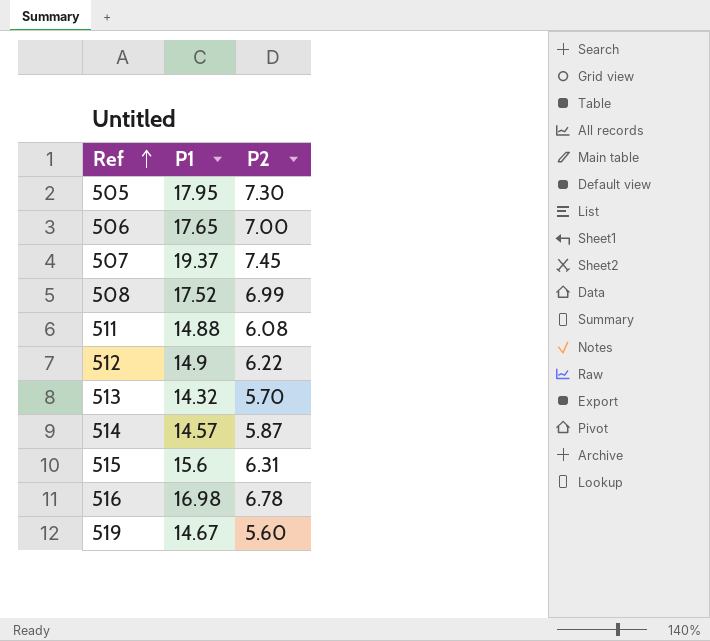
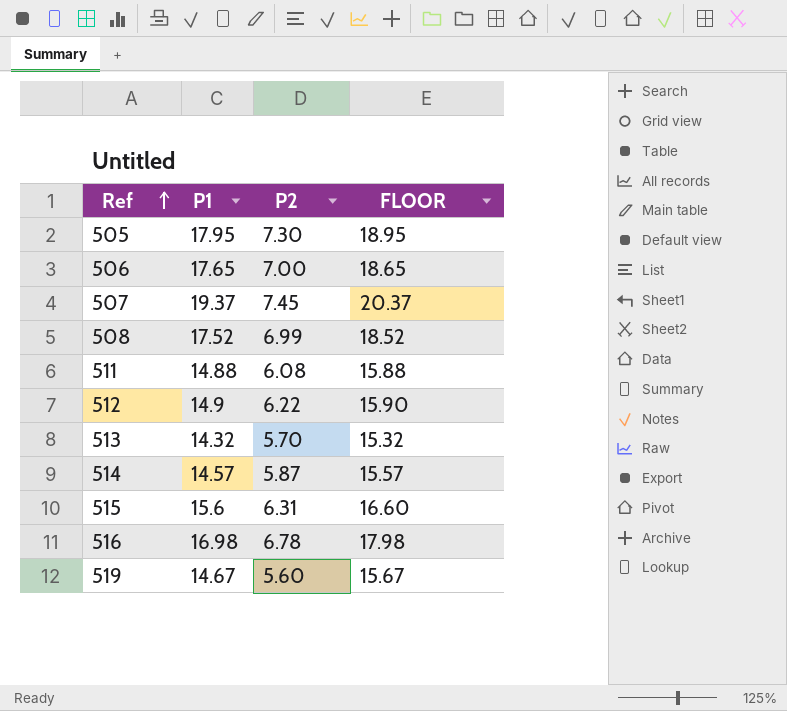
column FLOOR | formula: none -> [P1] + 1

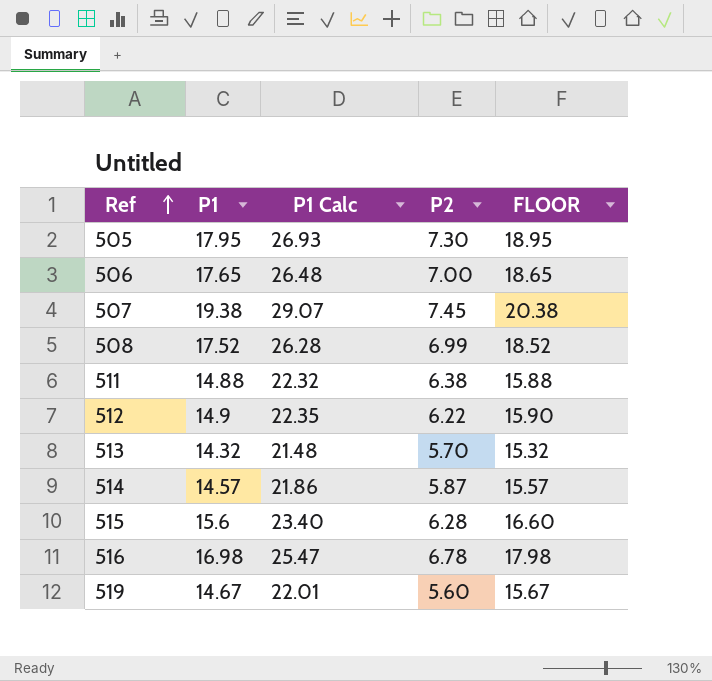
column P1 Calc | formula: none -> [P1] * 1.5
507 | P1: 19.37 -> 19.38
507 | FLOOR: 20.37 -> 20.38
511 | P2: 6.08 -> 6.38
515 | P2: 6.31 -> 6.28

